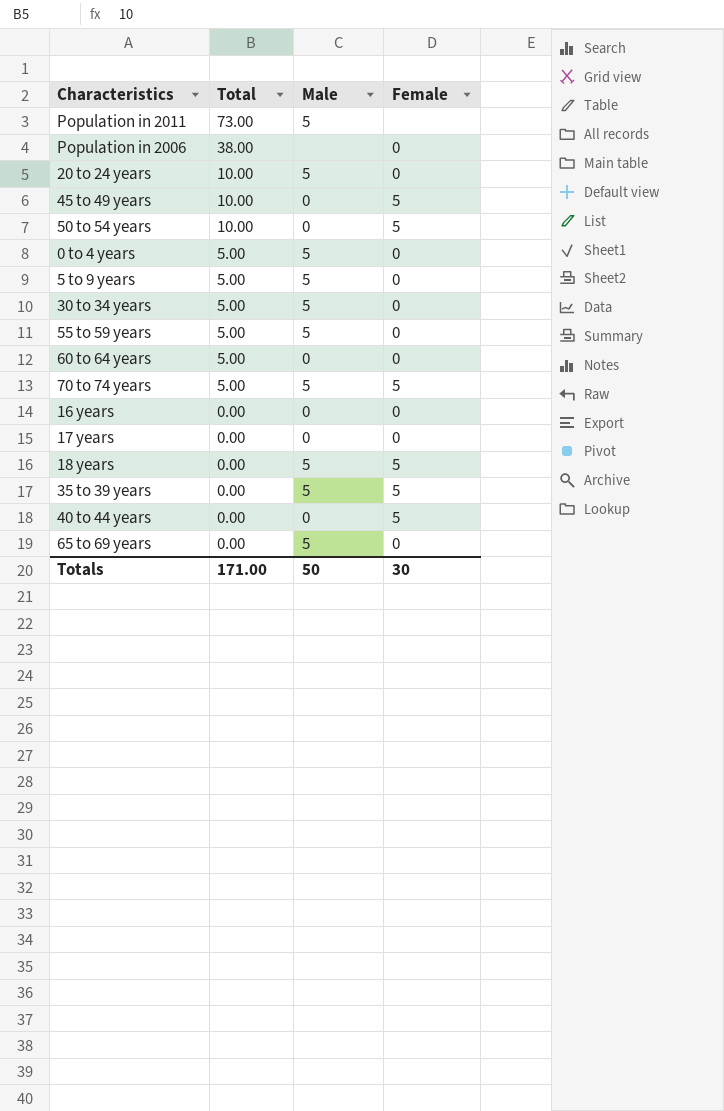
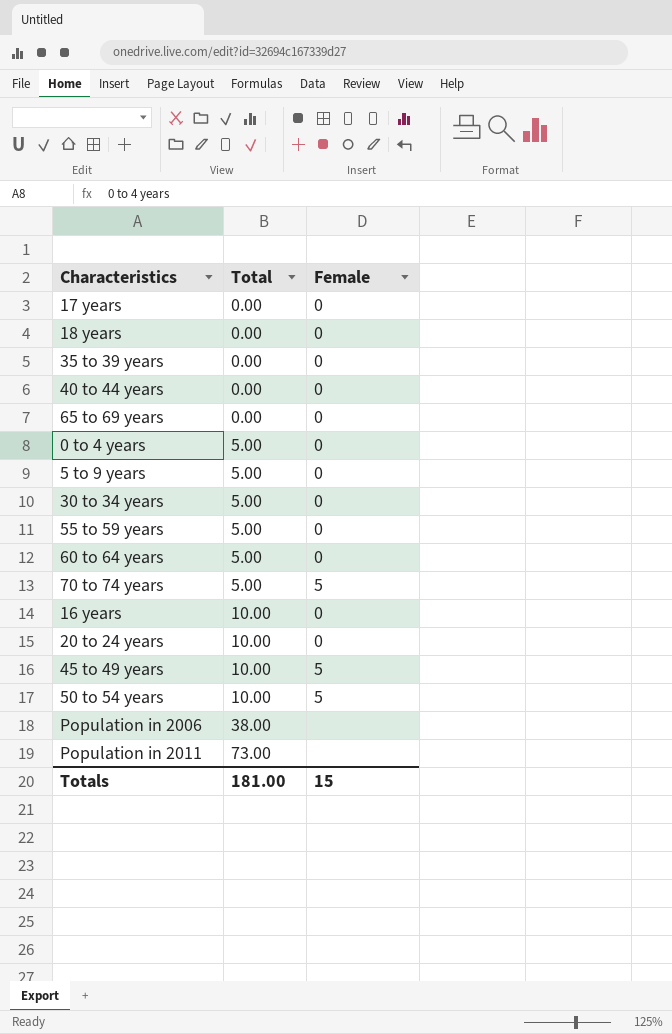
row order: Total descending -> Total ascending
column Male | position: 3 -> none
18 years | Female: 5 -> 0
35 to 39 years | Female: 5 -> 0
40 to 44 years | Female: 5 -> 0
16 years | Total: 0.00 -> 10.00
Population in 2006 | Female: 0 -> none
Totals | Total: 171.00 -> 181.00
Totals | Female: 30 -> 15

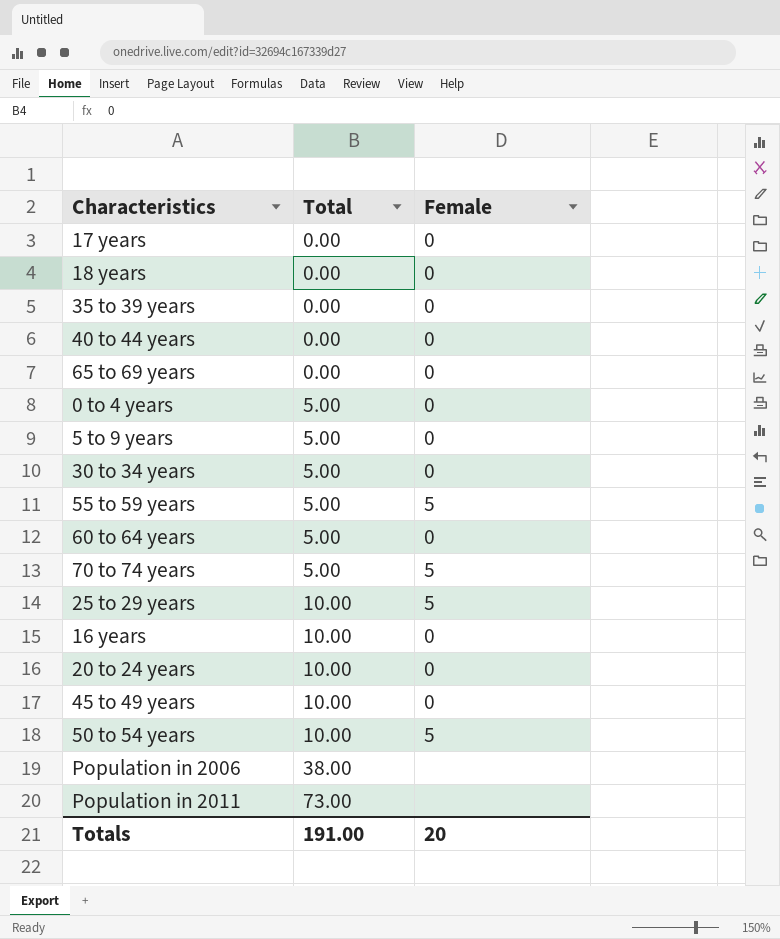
55 to 59 years | Female: 0 -> 5
row 25 to 29 years: none -> 10.00 | 5
45 to 49 years | Female: 5 -> 0
Totals | Total: 181.00 -> 191.00
Totals | Female: 15 -> 20

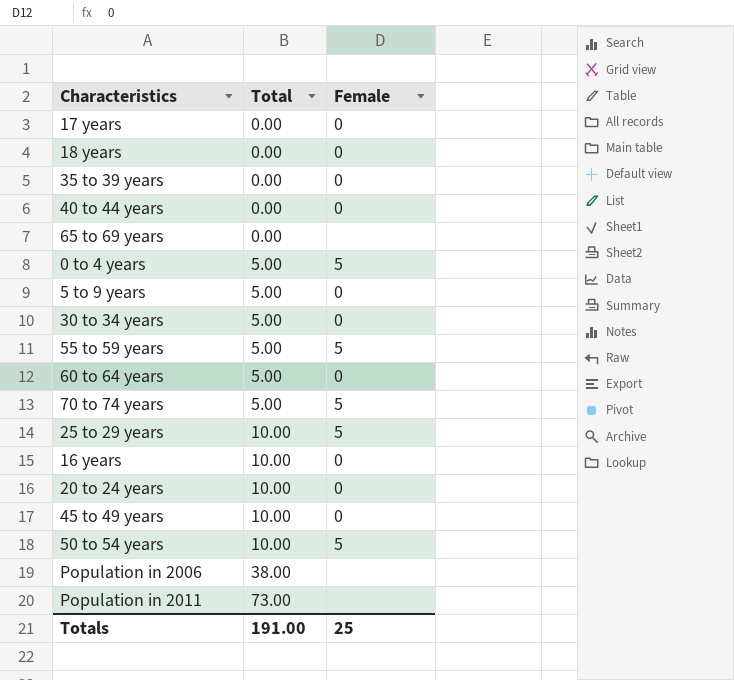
65 to 69 years | Female: 0 -> none
0 to 4 years | Female: 0 -> 5
Totals | Female: 20 -> 25

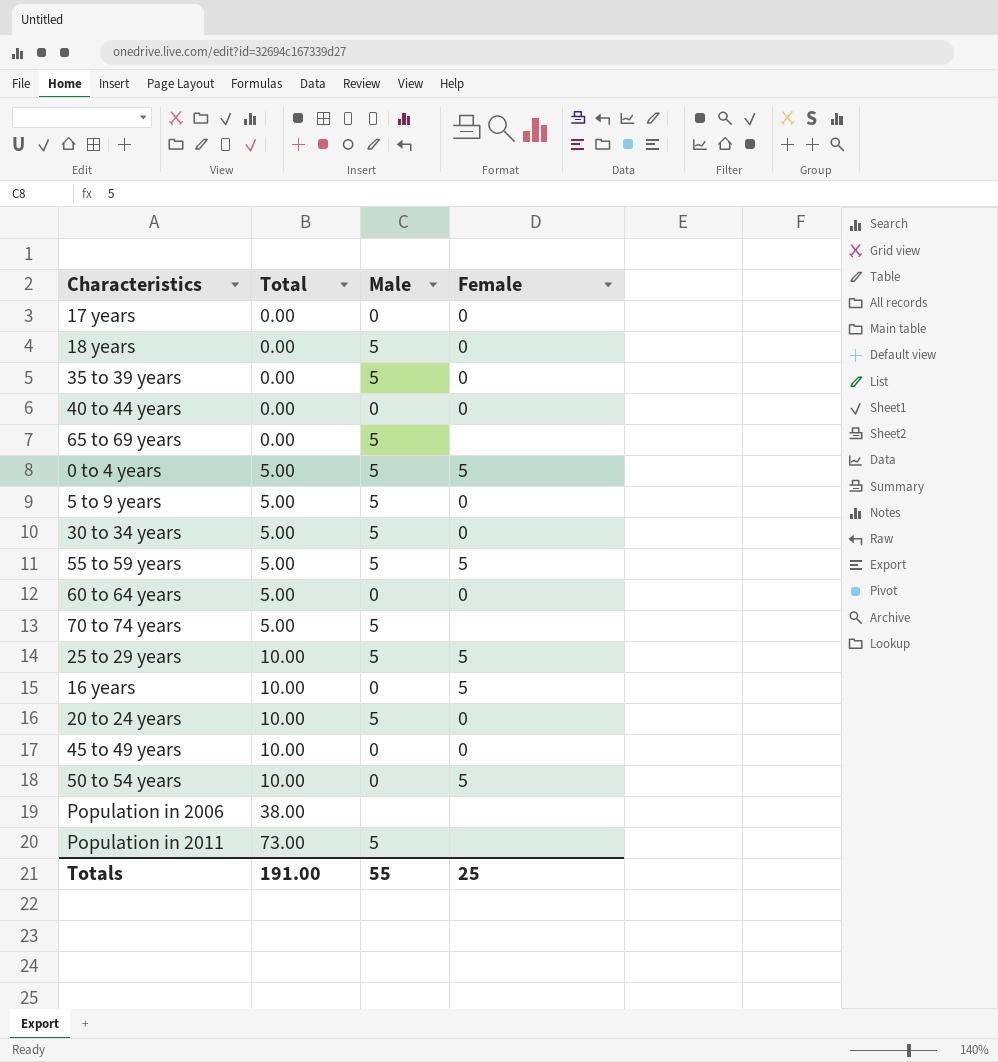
column Male | position: none -> 3
70 to 74 years | Female: 5 -> none
16 years | Female: 0 -> 5

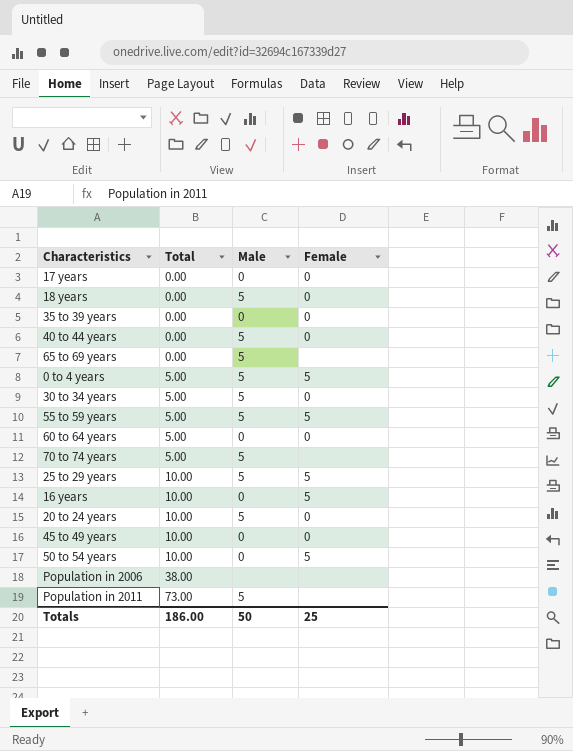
row 5 to 9 years: 5.00 | 5 | 0 -> none
35 to 39 years | Male: 5 -> 0
40 to 44 years | Male: 0 -> 5
Totals | Total: 191.00 -> 186.00
Totals | Male: 55 -> 50

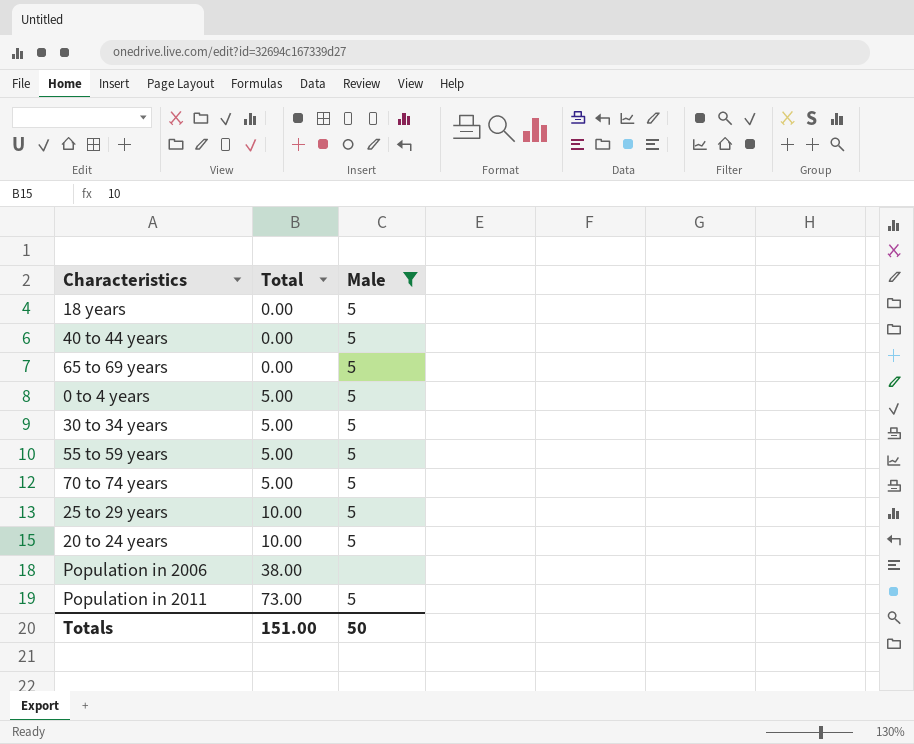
filter: none -> Male != 0
column Female | position: 4 -> none
Totals | Total: 186.00 -> 151.00

